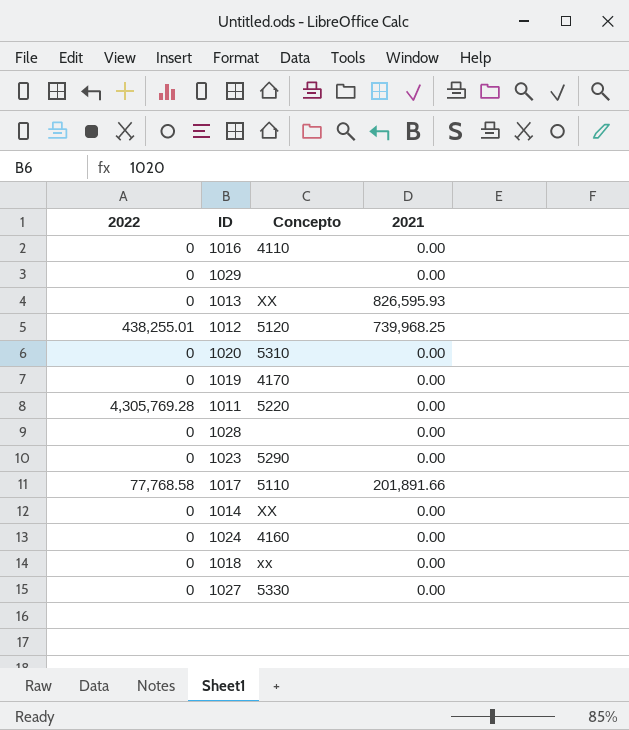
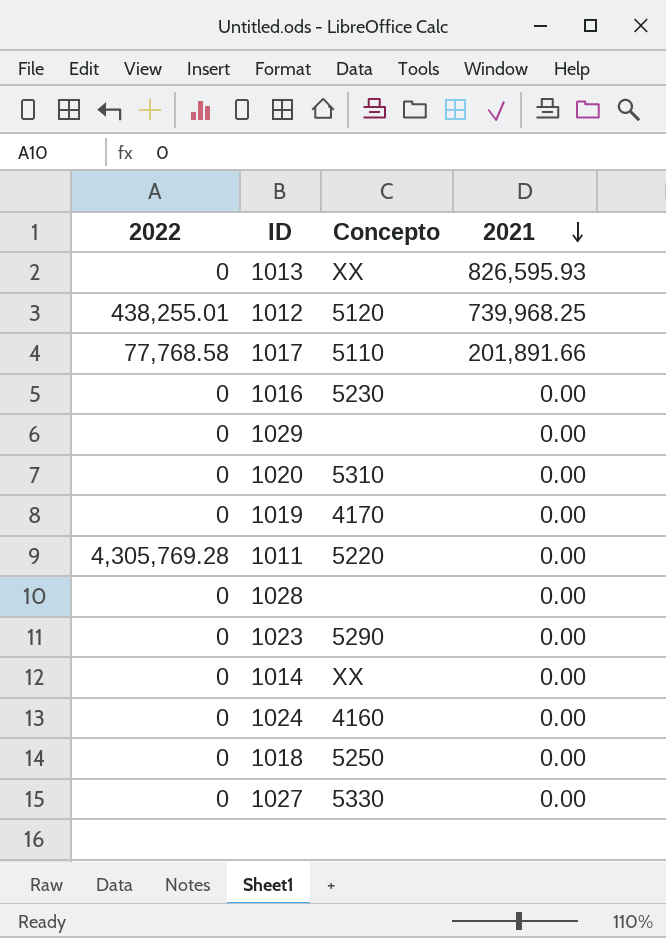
row order: none -> 2021 descending
1016 | Concepto: 4110 -> 5230
1018 | Concepto: xx -> 5250

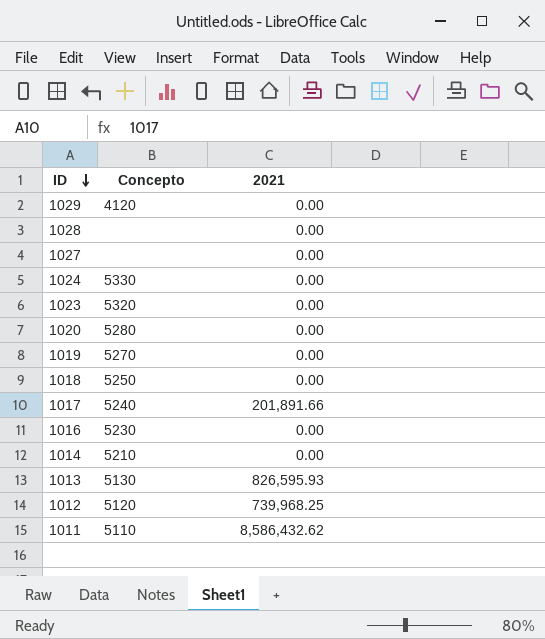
row order: 2021 descending -> ID descending
column 2022 | position: 1 -> none
1029 | Concepto: none -> 4120
1027 | Concepto: 5330 -> none
1024 | Concepto: 4160 -> 5330
1023 | Concepto: 5290 -> 5320
1020 | Concepto: 5310 -> 5280
1019 | Concepto: 4170 -> 5270
1017 | Concepto: 5110 -> 5240
1014 | Concepto: XX -> 5210
1013 | Concepto: XX -> 5130
1011 | Concepto: 5220 -> 5110
1011 | 2021: 0.00 -> 8,586,432.62

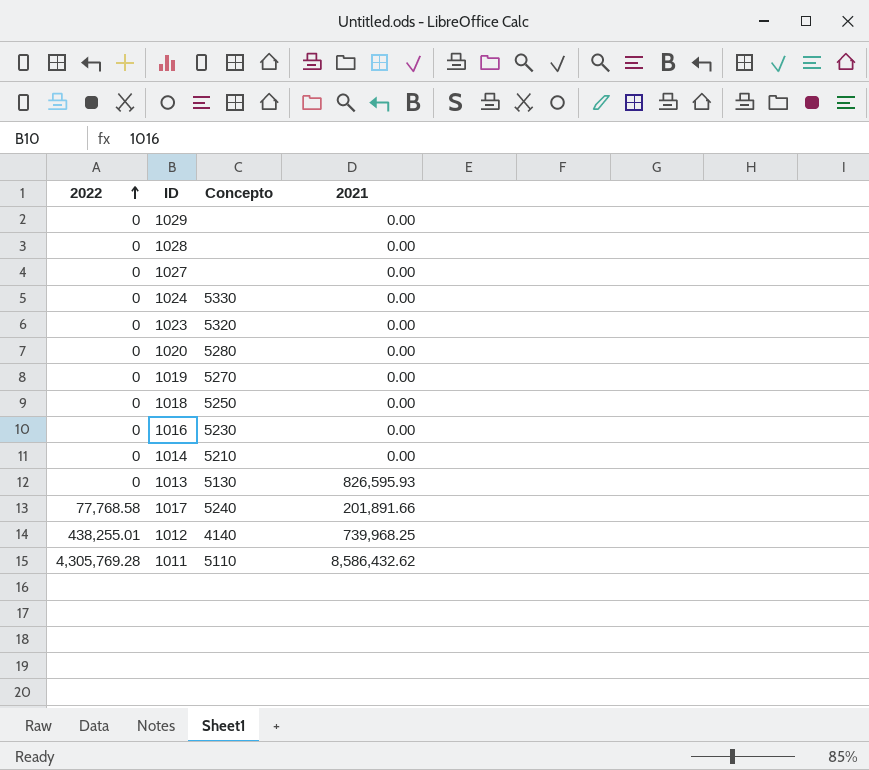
row order: ID descending -> 2022 ascending
column 2022 | position: none -> 1
1029 | Concepto: 4120 -> none
1012 | Concepto: 5120 -> 4140

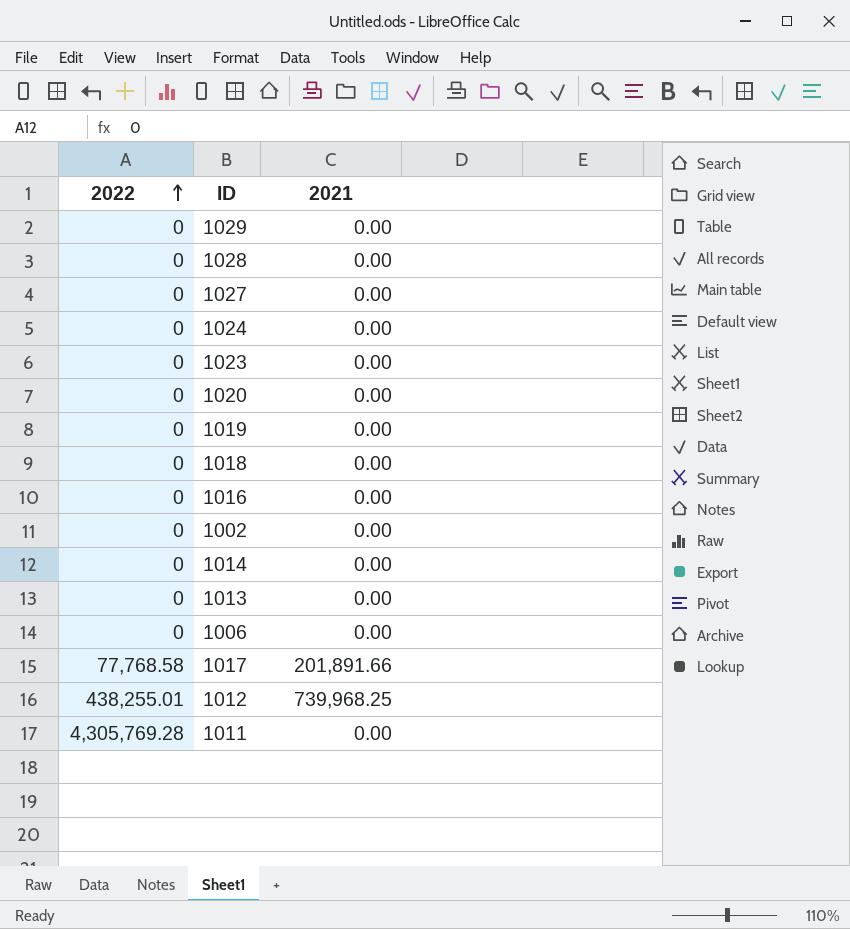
column Concepto | position: 3 -> none
row 1002: none -> 0 | 0.00
1013 | 2021: 826,595.93 -> 0.00
row 1006: none -> 0 | 0.00
1011 | 2021: 8,586,432.62 -> 0.00

